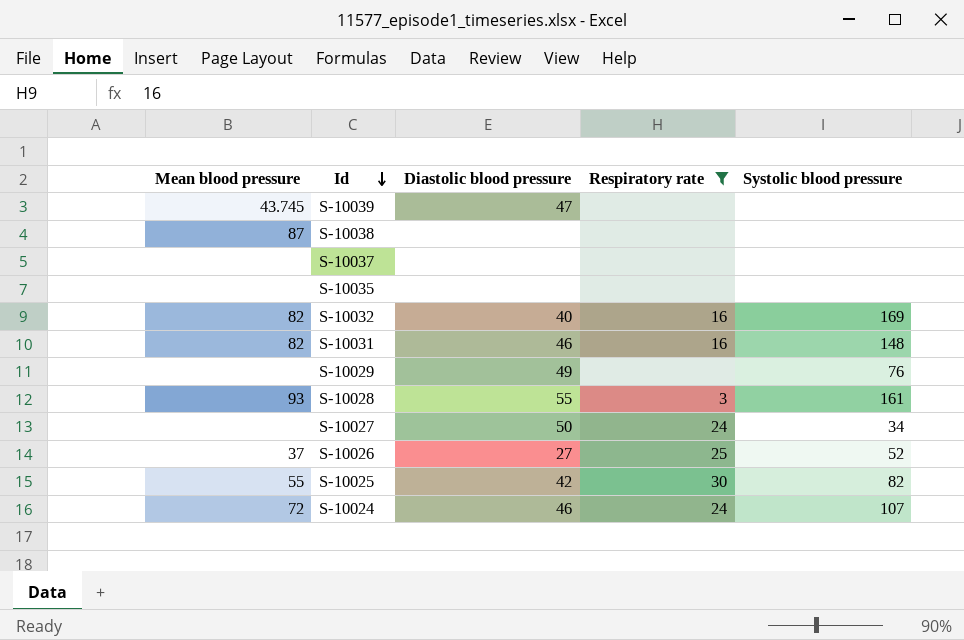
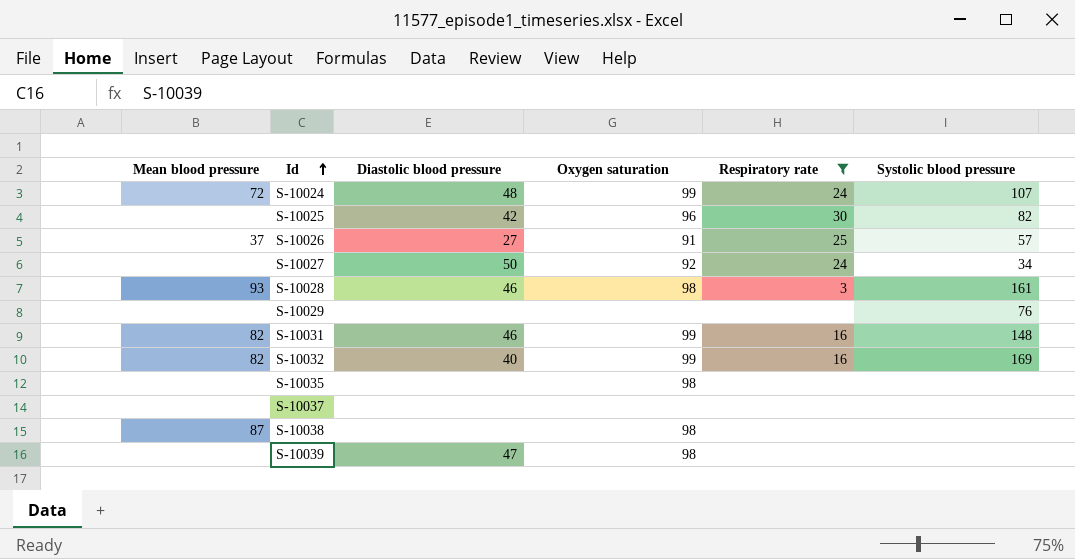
row order: Id descending -> Id ascending
column Oxygen saturation | position: none -> 4
S-10024 | Diastolic blood pressure: 46 -> 48
S-10025 | Mean blood pressure: 55 -> none
S-10026 | Systolic blood pressure: 52 -> 57
S-10028 | Diastolic blood pressure: 55 -> 46
S-10029 | Diastolic blood pressure: 49 -> none
S-10039 | Mean blood pressure: 43.745 -> none

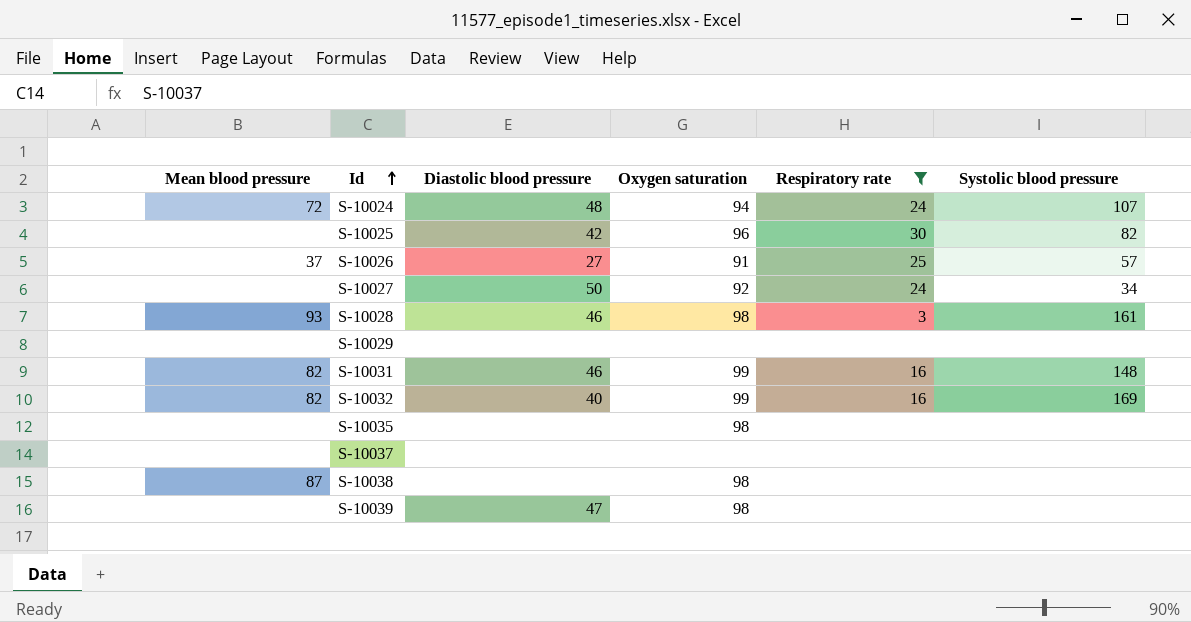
S-10024 | Oxygen saturation: 99 -> 94
S-10029 | Systolic blood pressure: 76 -> none

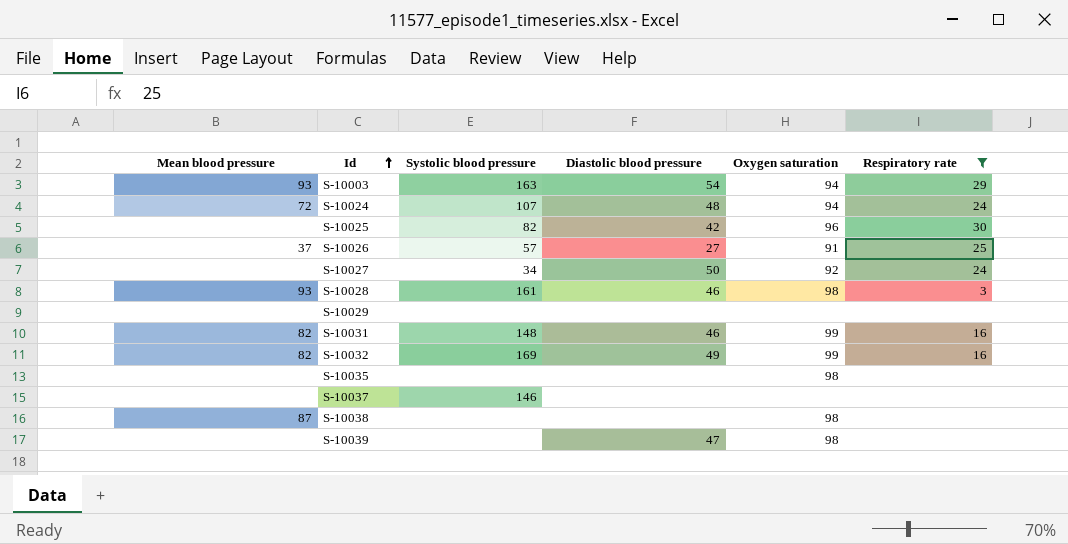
column Systolic blood pressure | position: 6 -> 3
row S-10003: none -> 93 | 163 | 54 | 94 | 29
S-10032 | Diastolic blood pressure: 40 -> 49
S-10037 | Systolic blood pressure: none -> 146

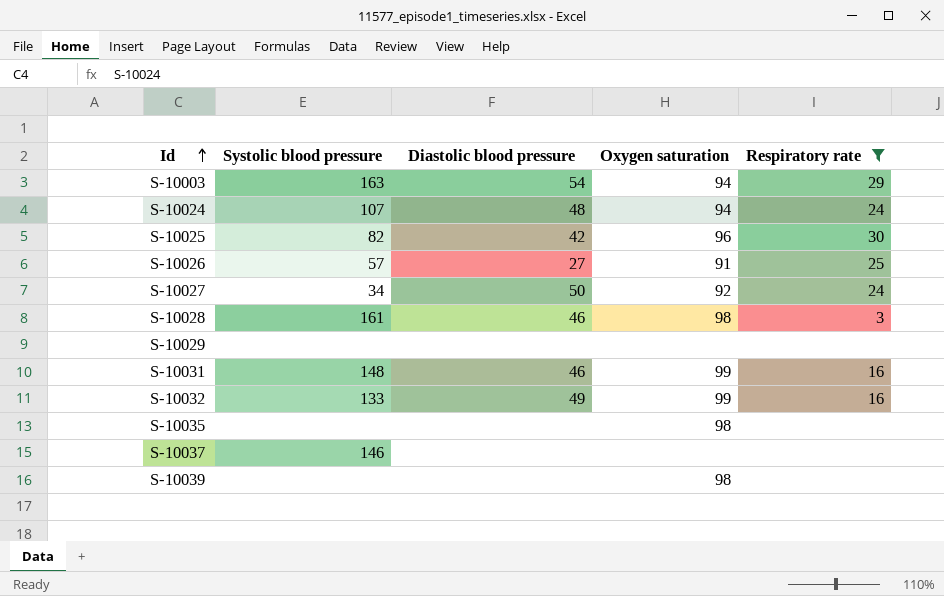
column Mean blood pressure | position: 1 -> none
row S-10038: 87 | none | none | 98 | none -> none
S-10032 | Systolic blood pressure: 169 -> 133
S-10039 | Diastolic blood pressure: 47 -> none

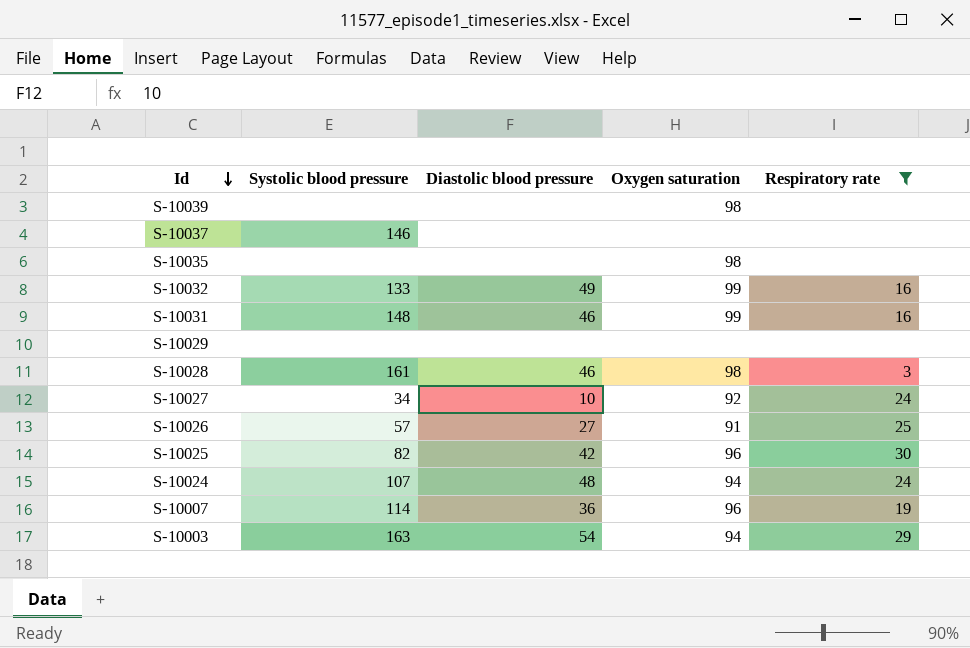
row order: Id ascending -> Id descending
S-10027 | Diastolic blood pressure: 50 -> 10
row S-10007: none -> 114 | 36 | 96 | 19

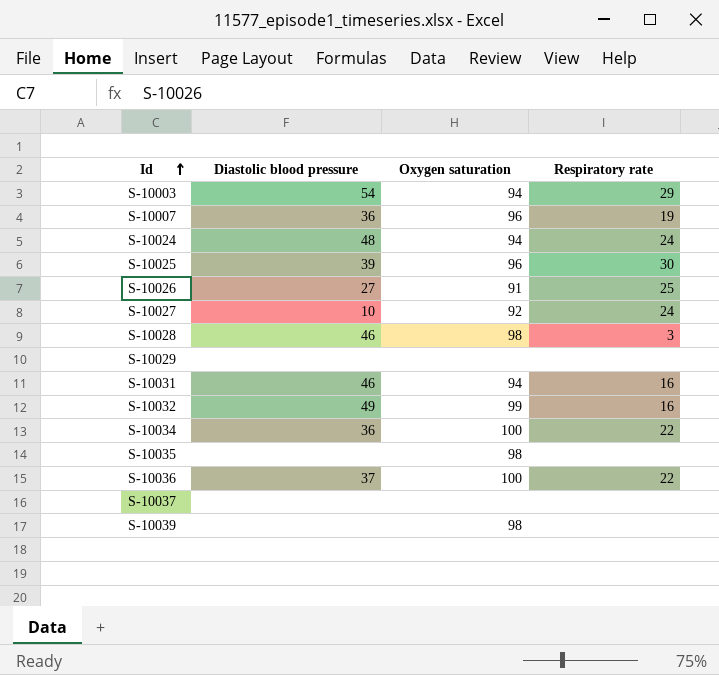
filter: Respiratory rate != 22 -> none
row order: Id descending -> Id ascending
column Systolic blood pressure | position: 2 -> none
S-10025 | Diastolic blood pressure: 42 -> 39
S-10031 | Oxygen saturation: 99 -> 94

